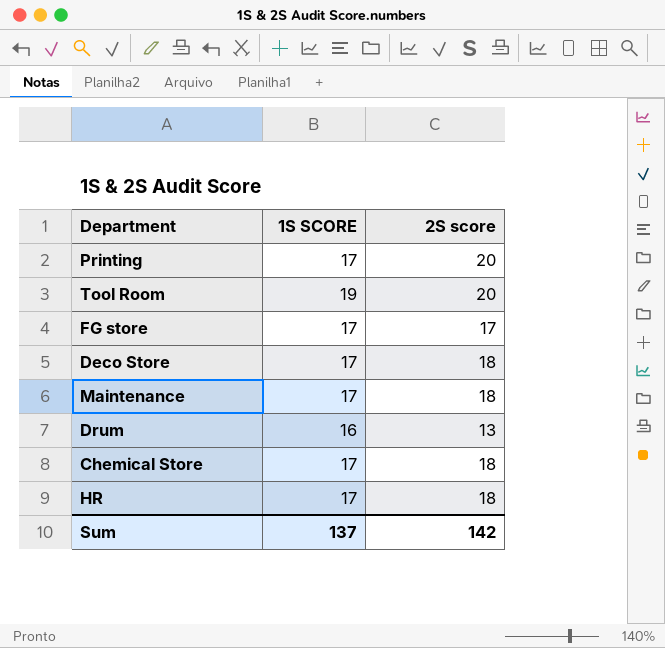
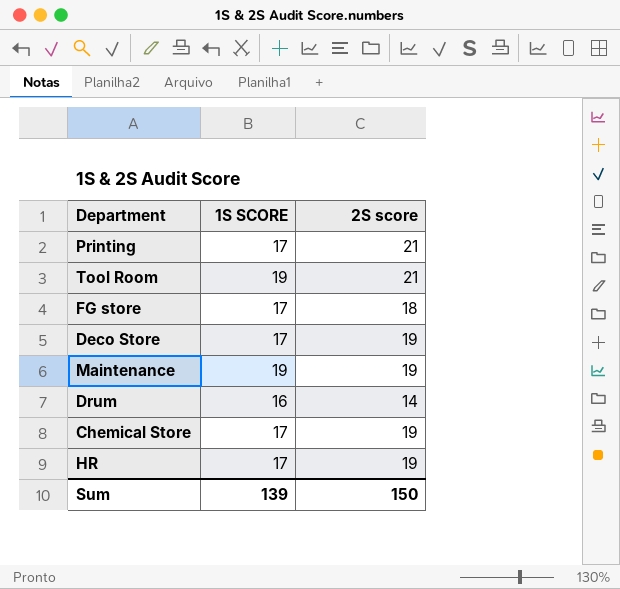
Printing | 2S score: 20 -> 21
Tool Room | 2S score: 20 -> 21
FG store | 2S score: 17 -> 18
Deco Store | 2S score: 18 -> 19
Maintenance | 1S SCORE: 17 -> 19
Maintenance | 2S score: 18 -> 19
Drum | 2S score: 13 -> 14
Chemical Store | 2S score: 18 -> 19
HR | 2S score: 18 -> 19
Sum | 1S SCORE: 137 -> 139
Sum | 2S score: 142 -> 150

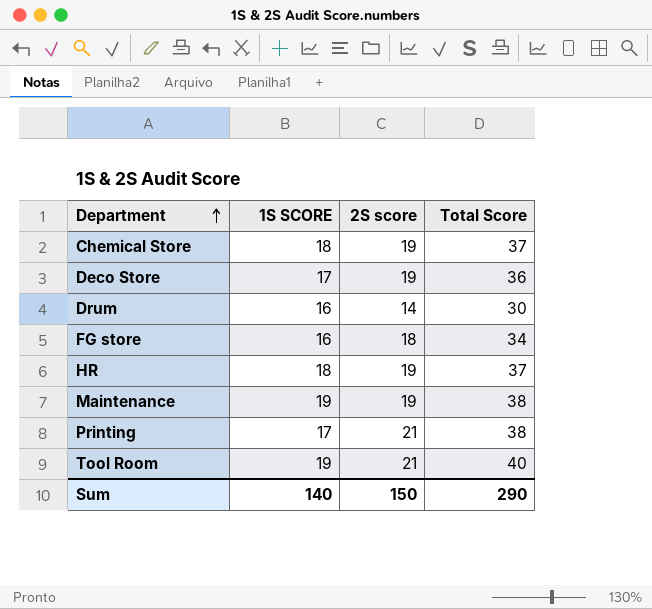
row order: none -> Department ascending
column Total Score | formula: none -> [1S SCORE] + [2S score]
Chemical Store | 1S SCORE: 17 -> 18
FG store | 1S SCORE: 17 -> 16
HR | 1S SCORE: 17 -> 18
Sum | 1S SCORE: 139 -> 140

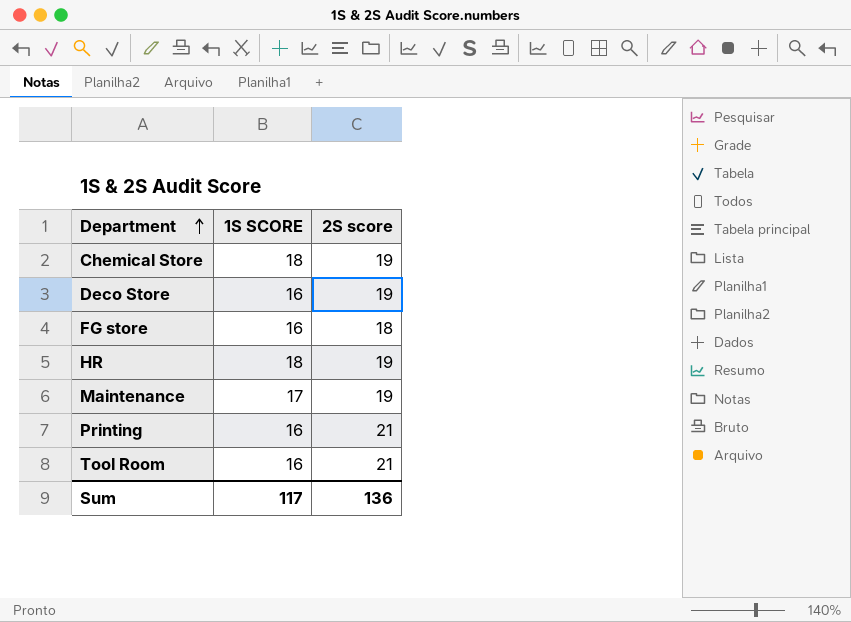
column Total Score | formula: [1S SCORE] + [2S score] -> none
row Drum: 16 | 14 | 30 -> none
Deco Store | 1S SCORE: 17 -> 16
Maintenance | 1S SCORE: 19 -> 17
Printing | 1S SCORE: 17 -> 16
Tool Room | 1S SCORE: 19 -> 16
Sum | 1S SCORE: 140 -> 117
Sum | 2S score: 150 -> 136

